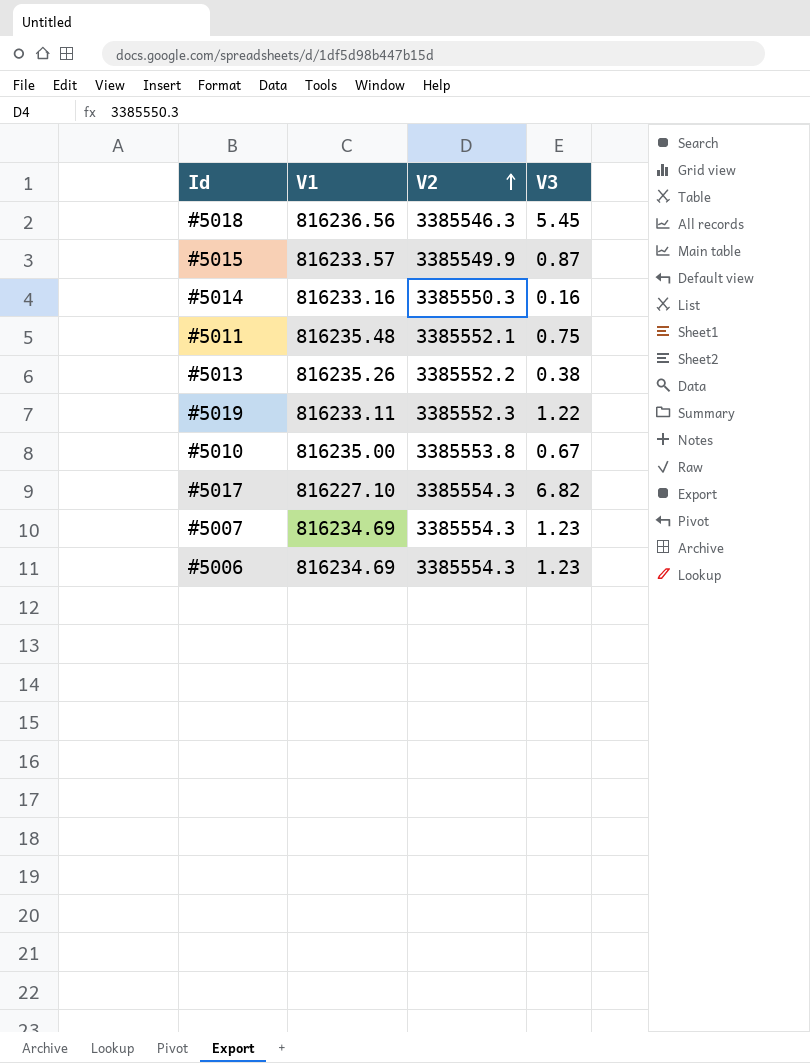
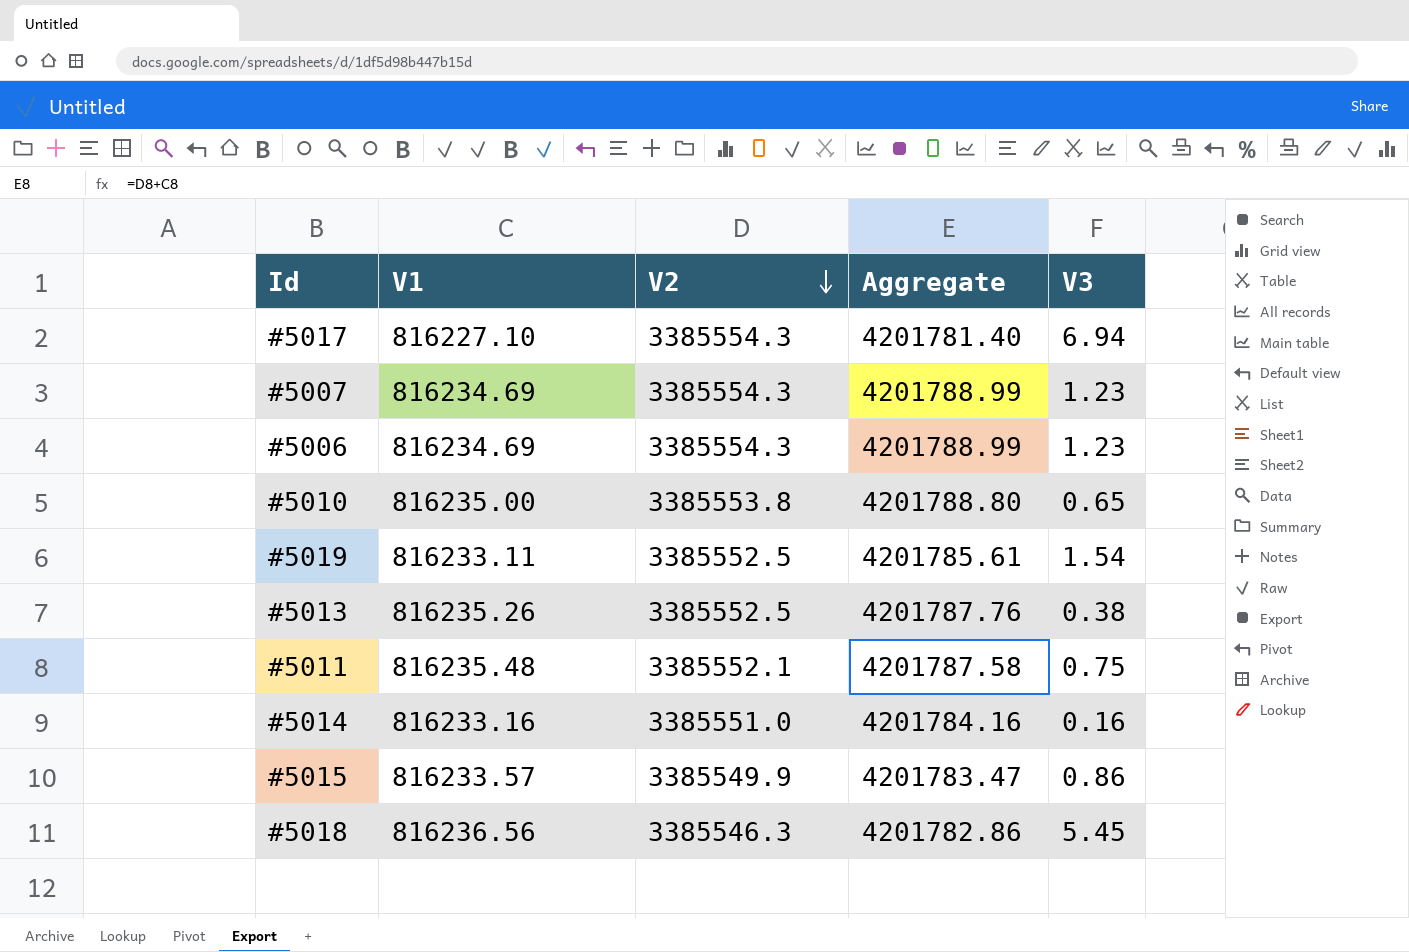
row order: V2 ascending -> V2 descending
column Aggregate | formula: none -> [V1] + [V2]
#5017 | V3: 6.82 -> 6.94
#5010 | V3: 0.67 -> 0.65
#5019 | V2: 3385552.3 -> 3385552.5
#5019 | V3: 1.22 -> 1.54
#5013 | V2: 3385552.2 -> 3385552.5
#5014 | V2: 3385550.3 -> 3385551.0
#5015 | V3: 0.87 -> 0.86

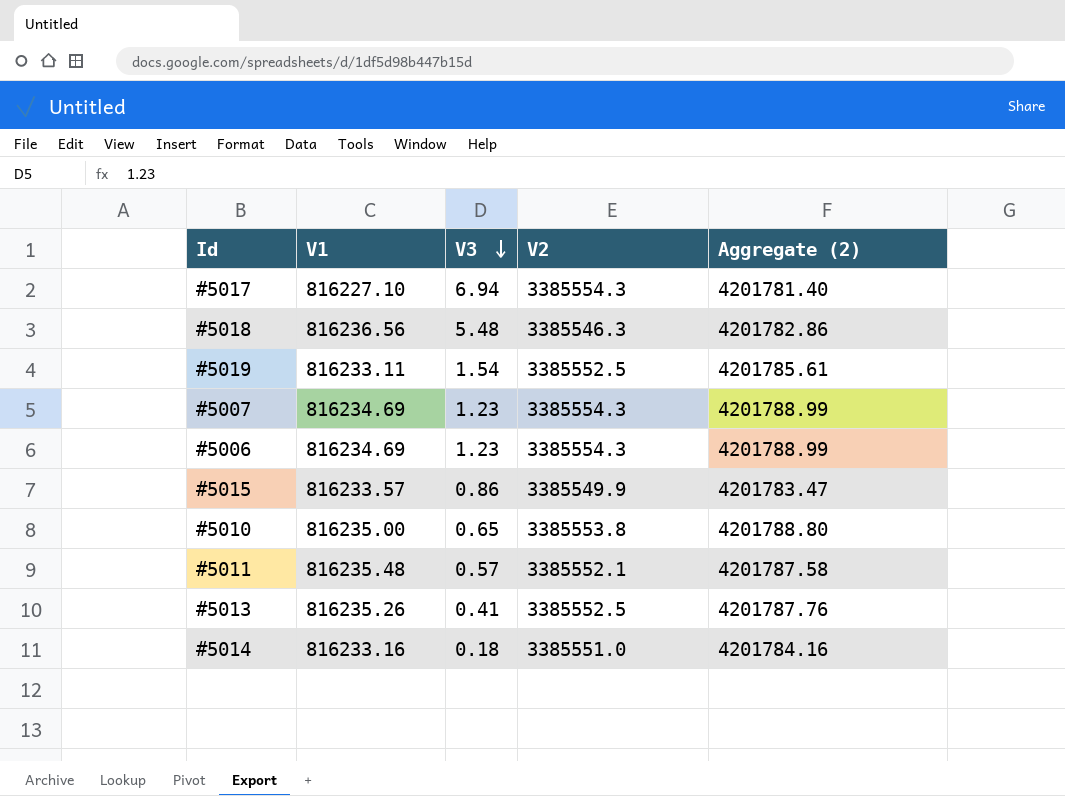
row order: V2 descending -> V3 descending
column V3 | position: 5 -> 3
column name: Aggregate -> Aggregate (2)
#5018 | V3: 5.45 -> 5.48
#5011 | V3: 0.75 -> 0.57
#5013 | V3: 0.38 -> 0.41
#5014 | V3: 0.16 -> 0.18

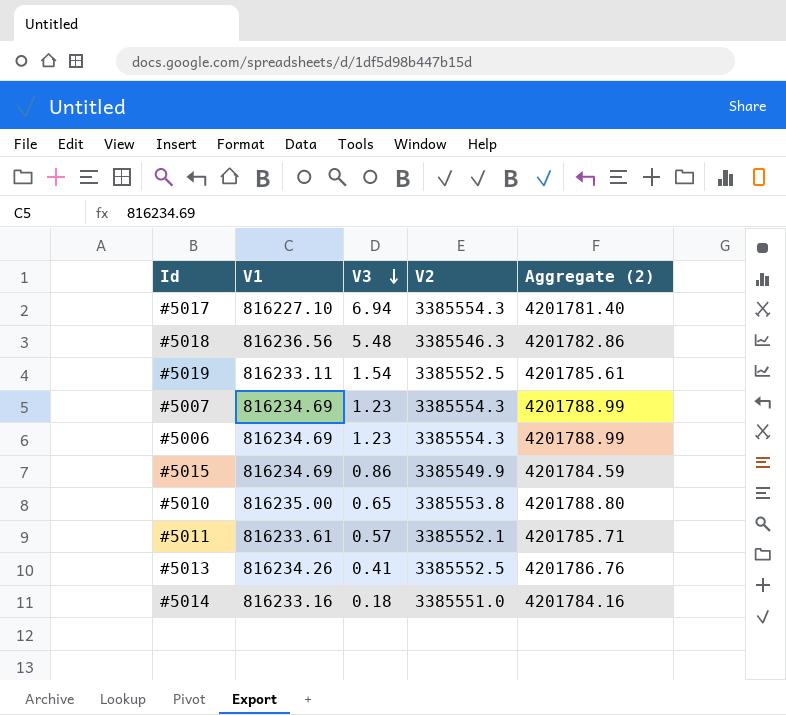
#5015 | V1: 816233.57 -> 816234.69
#5015 | Aggregate (2): 4201783.47 -> 4201784.59
#5011 | V1: 816235.48 -> 816233.61
#5011 | Aggregate (2): 4201787.58 -> 4201785.71
#5013 | V1: 816235.26 -> 816234.26
#5013 | Aggregate (2): 4201787.76 -> 4201786.76

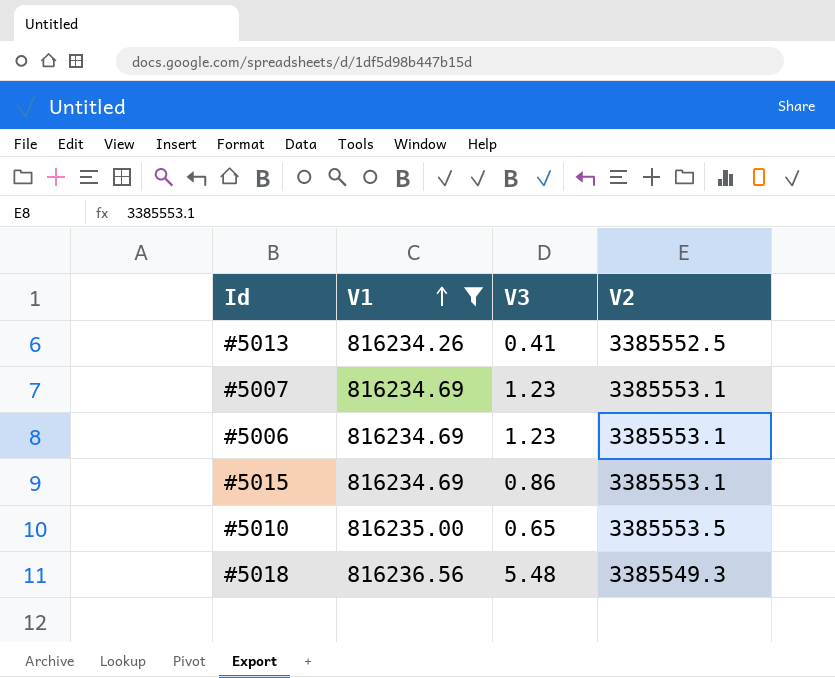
filter: none -> V1 >= 816234.26
row order: V3 descending -> V1 ascending
column Aggregate (2) | formula: [V1] + [V2] -> none
#5007 | V2: 3385554.3 -> 3385553.1
#5006 | V2: 3385554.3 -> 3385553.1
#5015 | V2: 3385549.9 -> 3385553.1
#5010 | V2: 3385553.8 -> 3385553.5
#5018 | V2: 3385546.3 -> 3385549.3

